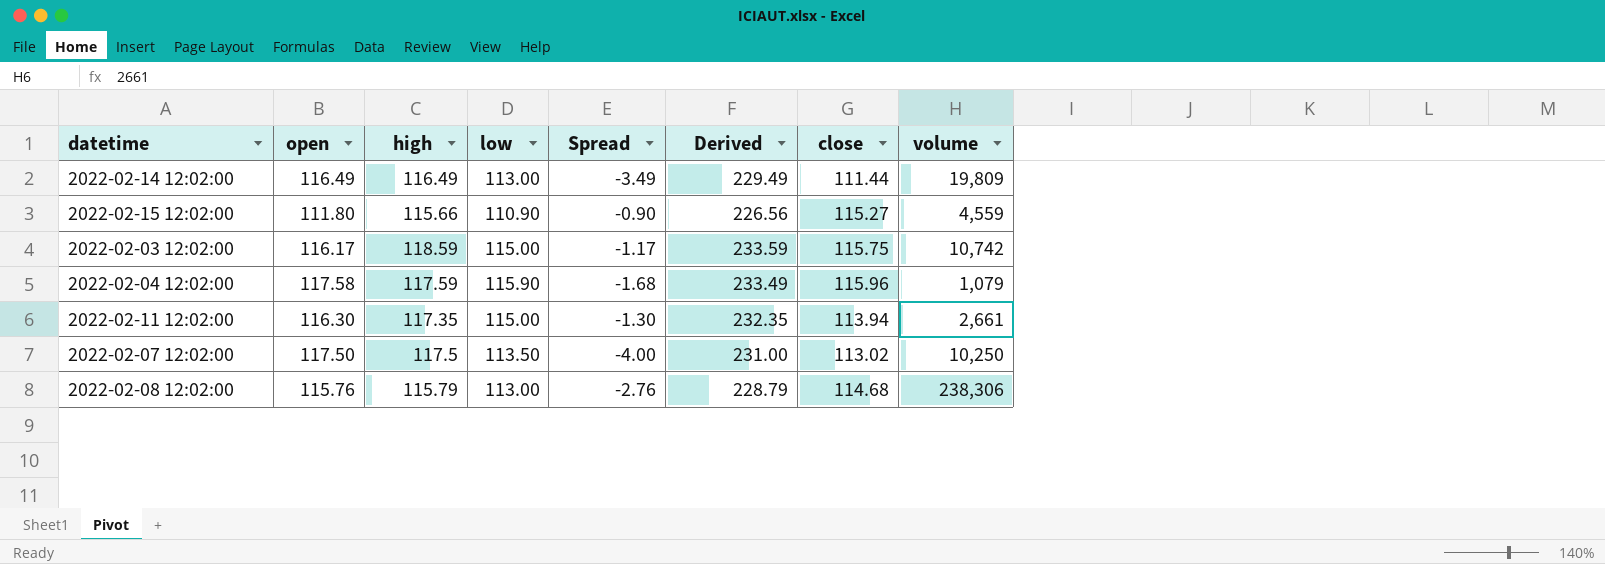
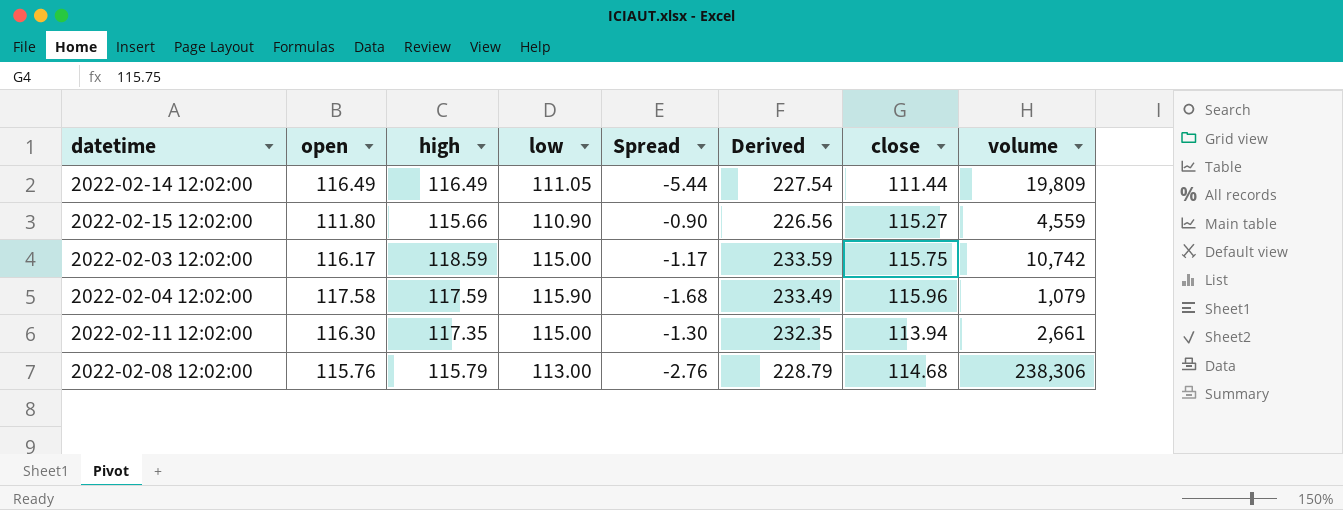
row 2022-02-07 12:02:00: 117.50 | 117.5 | 113.50 | -4.00 | 231.00 | 113.02 | 10,250 -> none
2022-02-14 12:02:00 | low: 113.00 -> 111.05
2022-02-14 12:02:00 | Spread: -3.49 -> -5.44
2022-02-14 12:02:00 | Derived: 229.49 -> 227.54

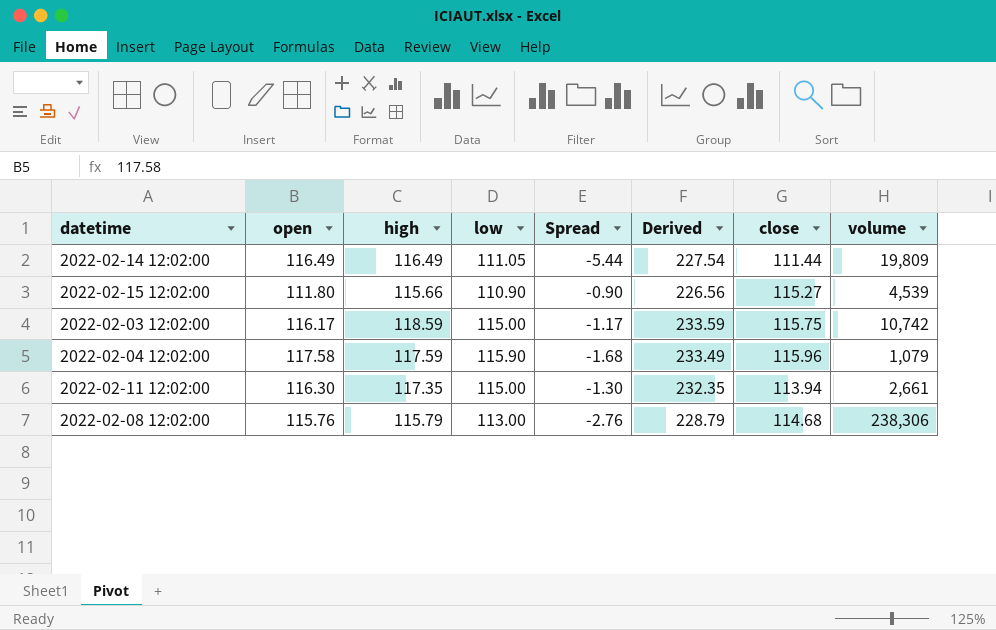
2022-02-15 12:02:00 | volume: 4,559 -> 4,539

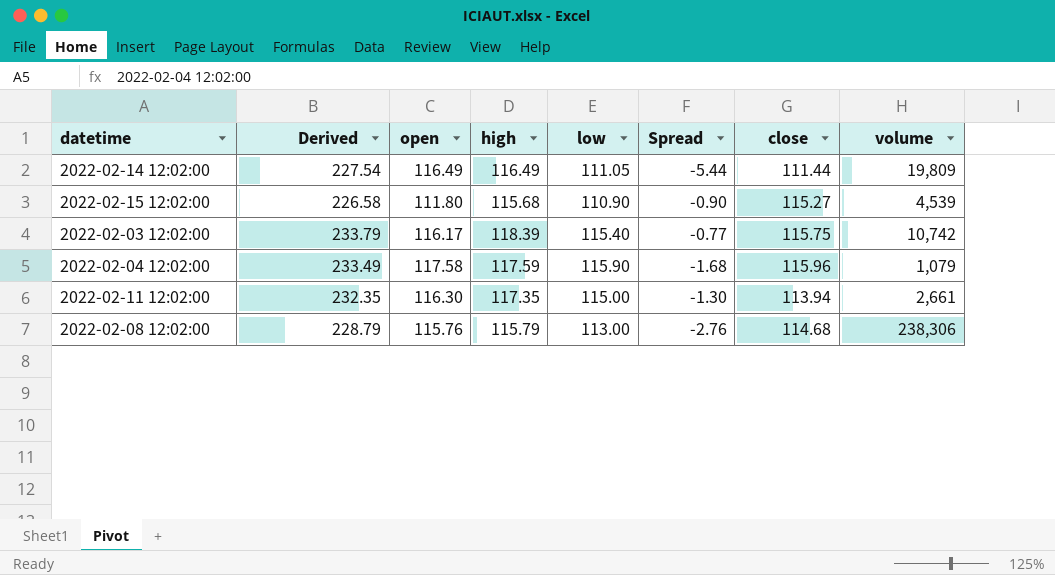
column Derived | position: 6 -> 2
2022-02-15 12:02:00 | Derived: 226.56 -> 226.58
2022-02-15 12:02:00 | high: 115.66 -> 115.68
2022-02-03 12:02:00 | Derived: 233.59 -> 233.79
2022-02-03 12:02:00 | high: 118.59 -> 118.39
2022-02-03 12:02:00 | low: 115.00 -> 115.40
2022-02-03 12:02:00 | Spread: -1.17 -> -0.77

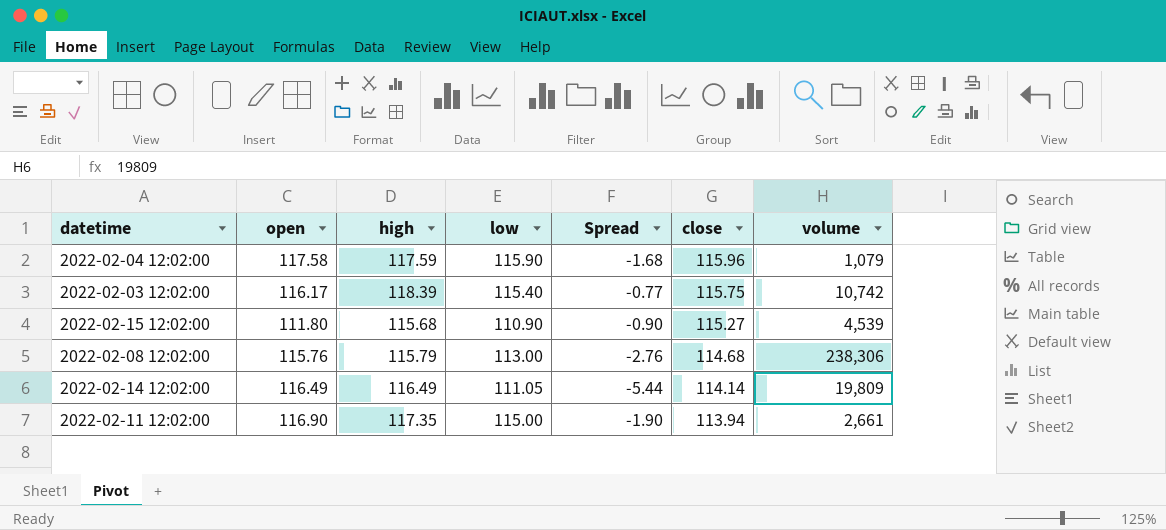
row order: none -> close descending
column Derived | formula: [high] + [low] -> none
2022-02-14 12:02:00 | close: 111.44 -> 114.14
2022-02-11 12:02:00 | open: 116.30 -> 116.90
2022-02-11 12:02:00 | Spread: -1.30 -> -1.90

